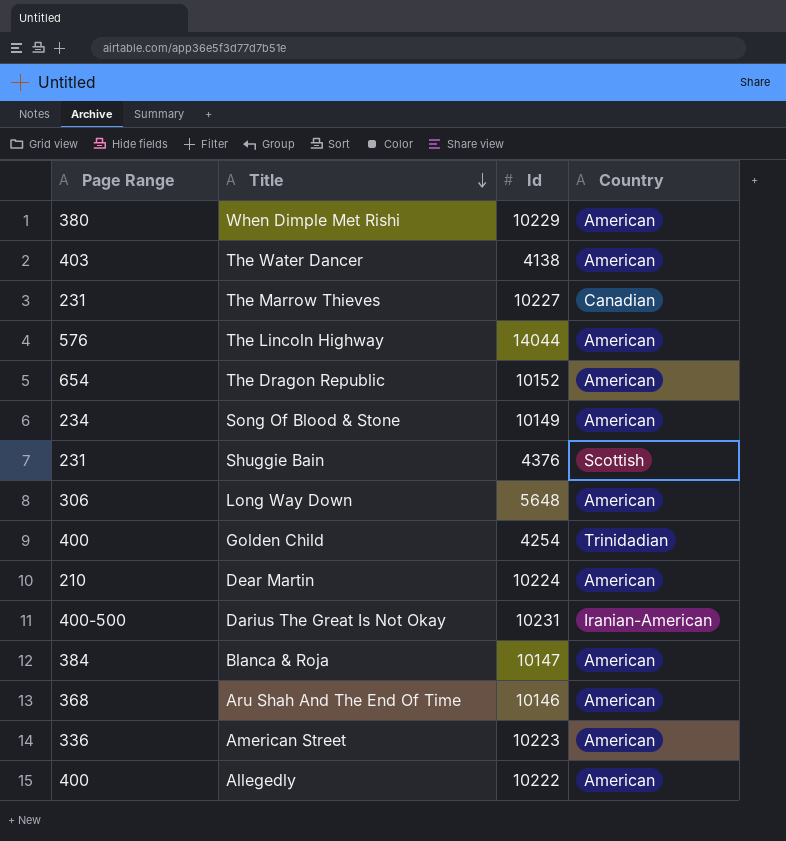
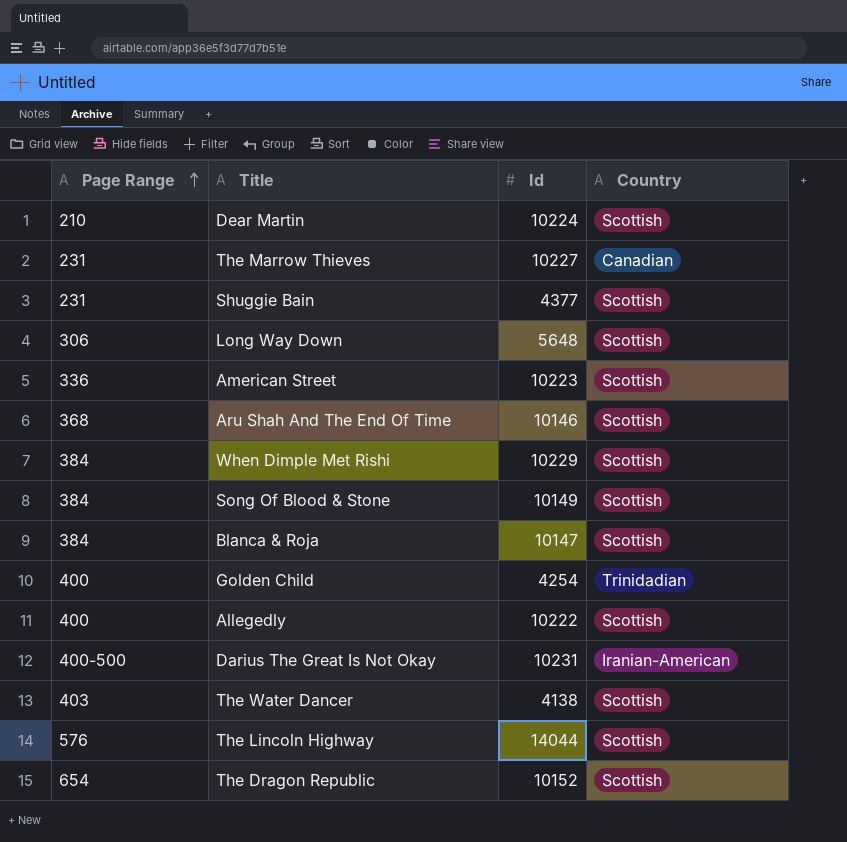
row order: Title descending -> Page Range ascending
Dear Martin | Country: American -> Scottish
Shuggie Bain | Id: 4376 -> 4377
Long Way Down | Country: American -> Scottish
American Street | Country: American -> Scottish
Aru Shah And The End Of Time | Country: American -> Scottish
When Dimple Met Rishi | Page Range: 380 -> 384
When Dimple Met Rishi | Country: American -> Scottish
Song Of Blood & Stone | Page Range: 234 -> 384
Song Of Blood & Stone | Country: American -> Scottish
Blanca & Roja | Country: American -> Scottish
Allegedly | Country: American -> Scottish
The Water Dancer | Country: American -> Scottish
The Lincoln Highway | Country: American -> Scottish
The Dragon Republic | Country: American -> Scottish

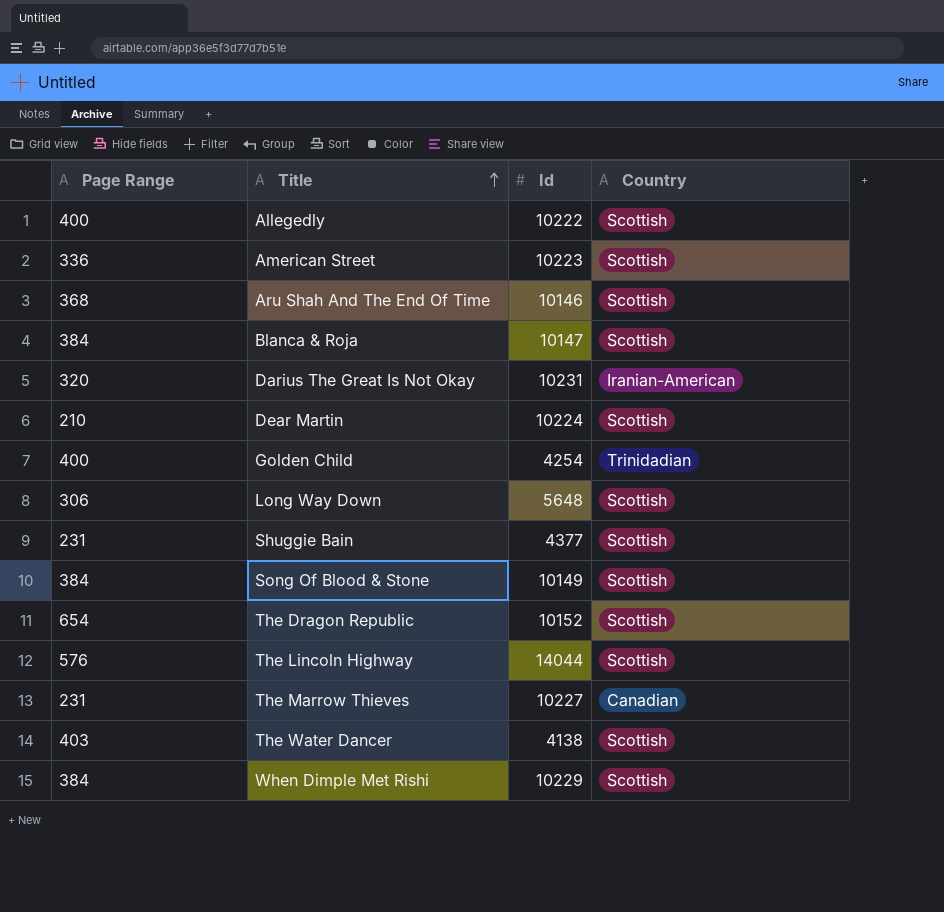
row order: Page Range ascending -> Title ascending
Darius The Great Is Not Okay | Page Range: 400-500 -> 320

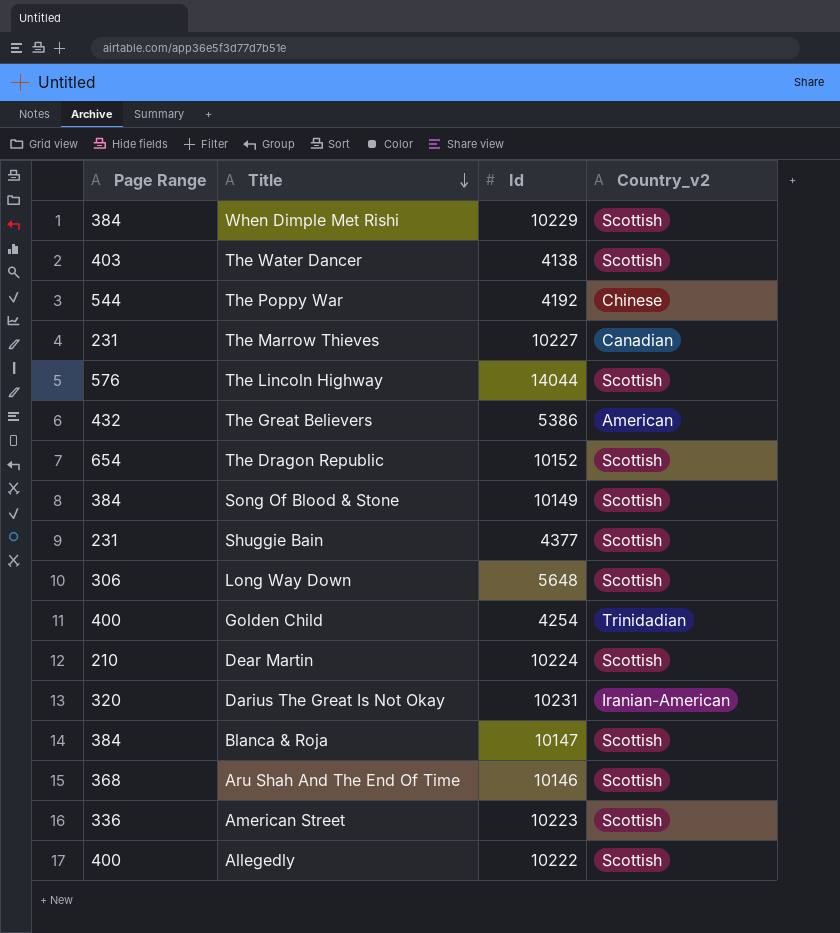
row order: Title ascending -> Title descending
column name: Country -> Country_v2
row The Poppy War: none -> 544 | 4192 | Chinese
row The Great Believers: none -> 432 | 5386 | American

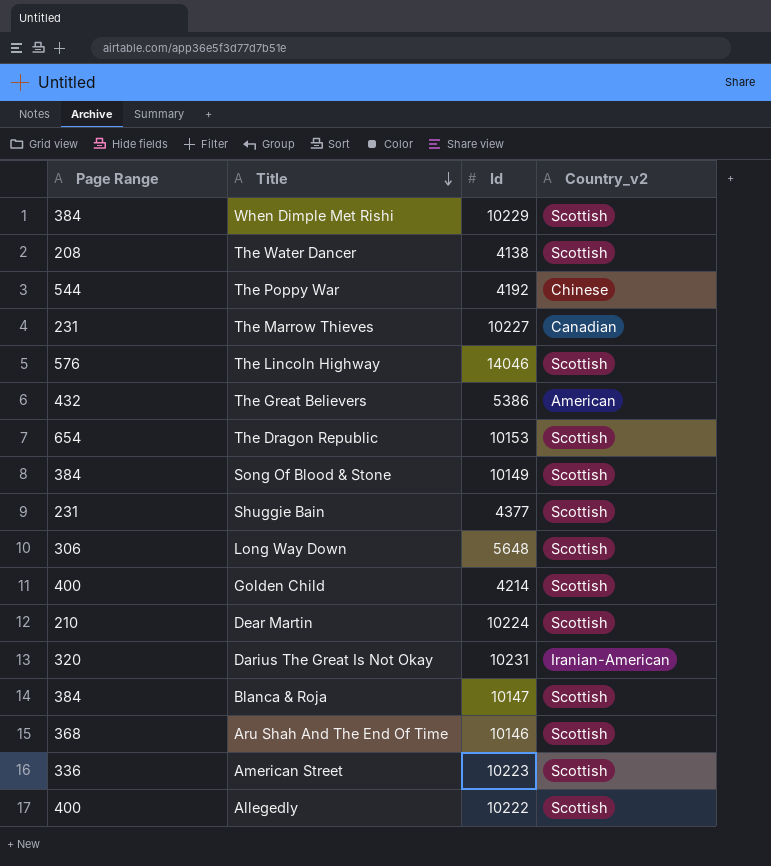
The Water Dancer | Page Range: 403 -> 208
The Lincoln Highway | Id: 14044 -> 14046
The Dragon Republic | Id: 10152 -> 10153
Golden Child | Id: 4254 -> 4214
Golden Child | Country_v2: Trinidadian -> Scottish

